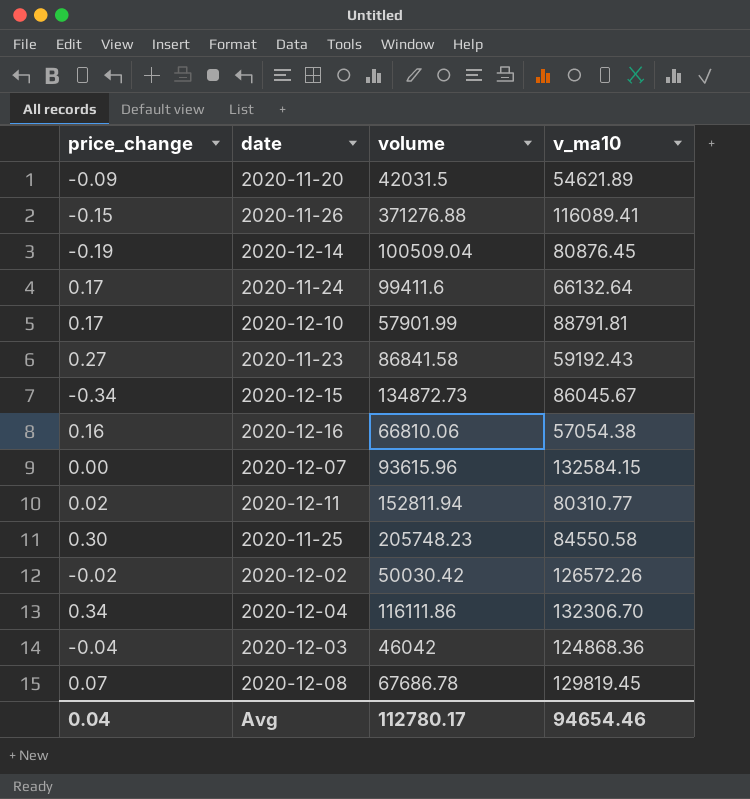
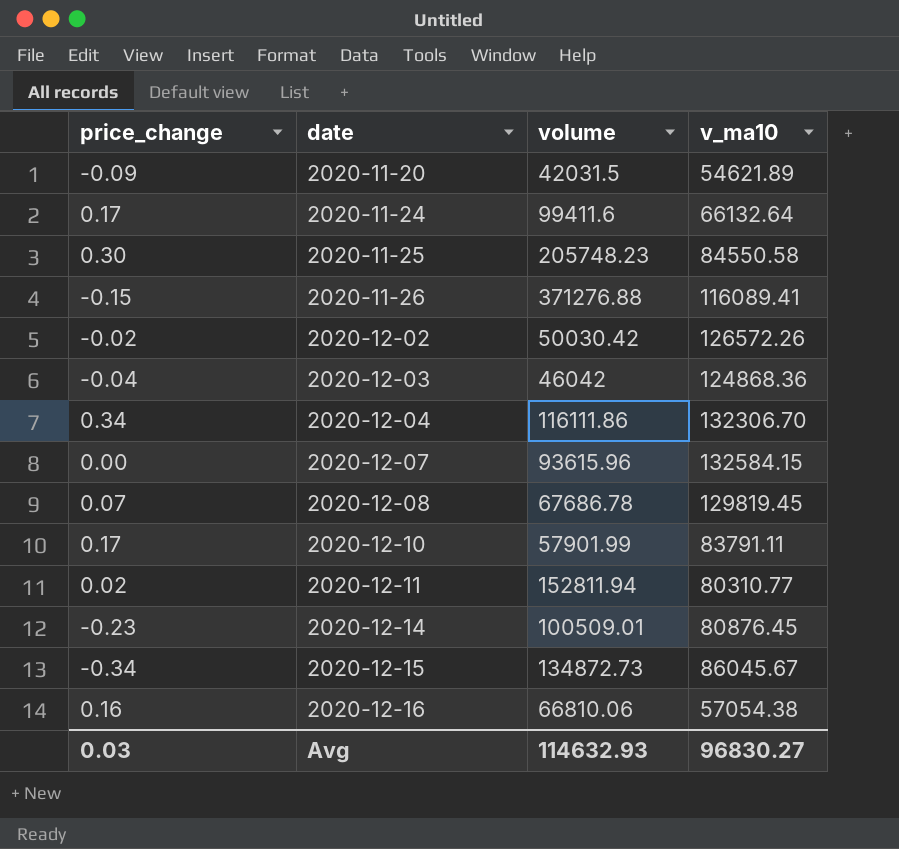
row order: none -> date ascending
row 2020-11-23: 0.27 | 86841.58 | 59192.43 -> none
2020-12-10 | v_ma10: 88791.81 -> 83791.11
2020-12-14 | price_change: -0.19 -> -0.23
2020-12-14 | volume: 100509.04 -> 100509.01
Avg | price_change: 0.04 -> 0.03
Avg | volume: 112780.17 -> 114632.93
Avg | v_ma10: 94654.46 -> 96830.27

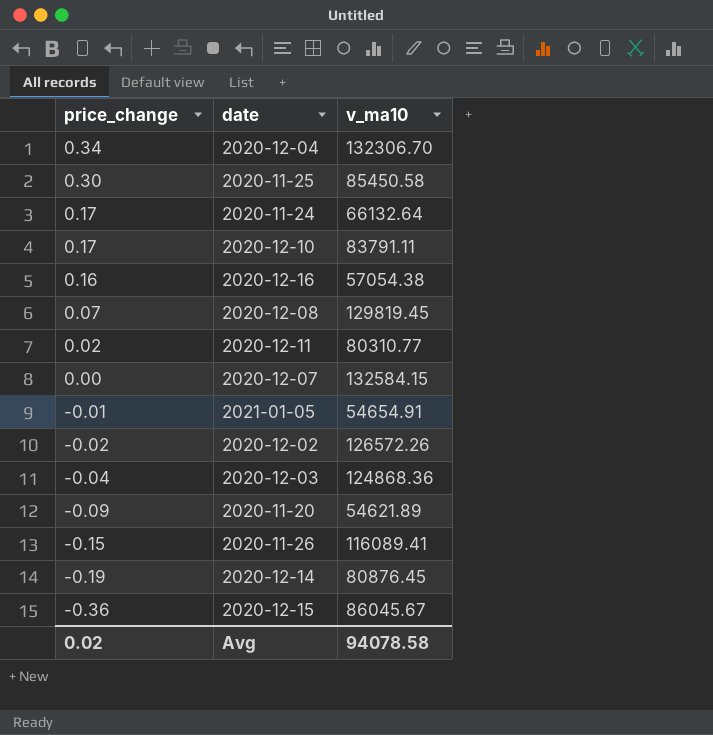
row order: date ascending -> price_change descending
column volume | position: 3 -> none
2020-11-25 | v_ma10: 84550.58 -> 85450.58
row 2021-01-05: none -> -0.01 | 54654.91
2020-12-14 | price_change: -0.23 -> -0.19
2020-12-15 | price_change: -0.34 -> -0.36
Avg | price_change: 0.03 -> 0.02
Avg | v_ma10: 96830.27 -> 94078.58

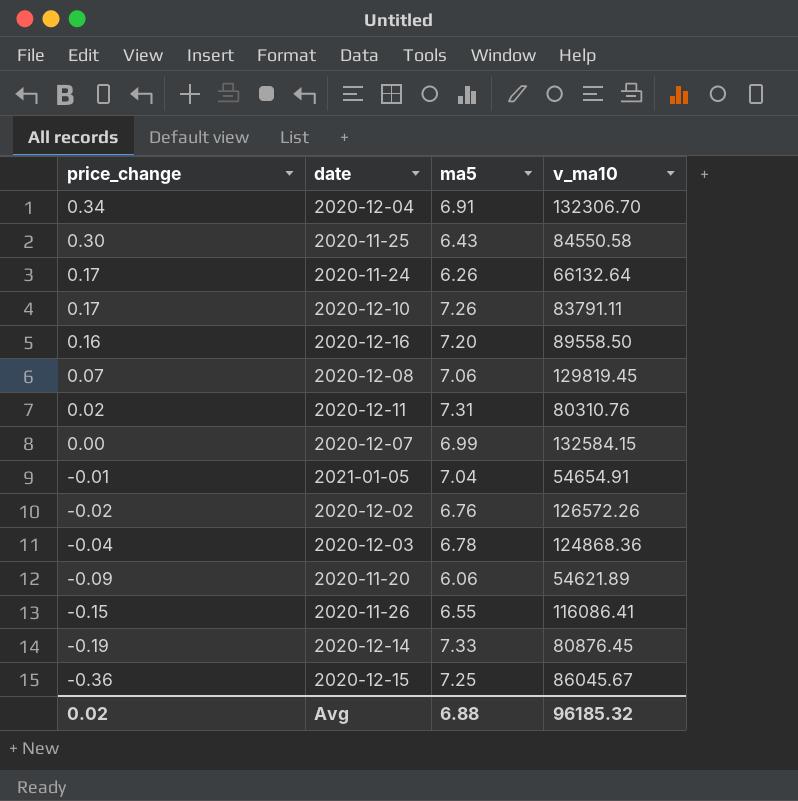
column ma5 | position: none -> 3
2020-11-25 | v_ma10: 85450.58 -> 84550.58
2020-12-16 | v_ma10: 57054.38 -> 89558.50
2020-12-11 | v_ma10: 80310.77 -> 80310.76
2020-11-26 | v_ma10: 116089.41 -> 116086.41
Avg | v_ma10: 94078.58 -> 96185.32

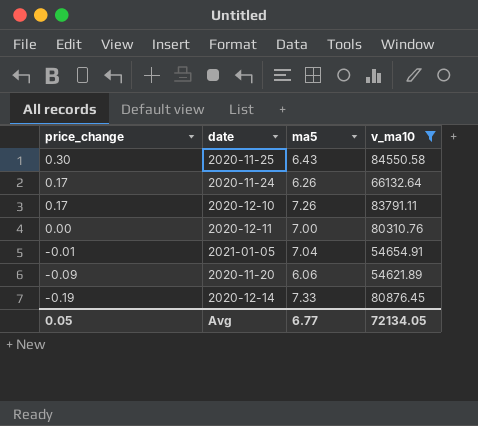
filter: none -> v_ma10 <= 84550.58
2020-12-11 | price_change: 0.02 -> 0.00
2020-12-11 | ma5: 7.31 -> 7.00
Avg | price_change: 0.02 -> 0.05
Avg | ma5: 6.88 -> 6.77
Avg | v_ma10: 96185.32 -> 72134.05

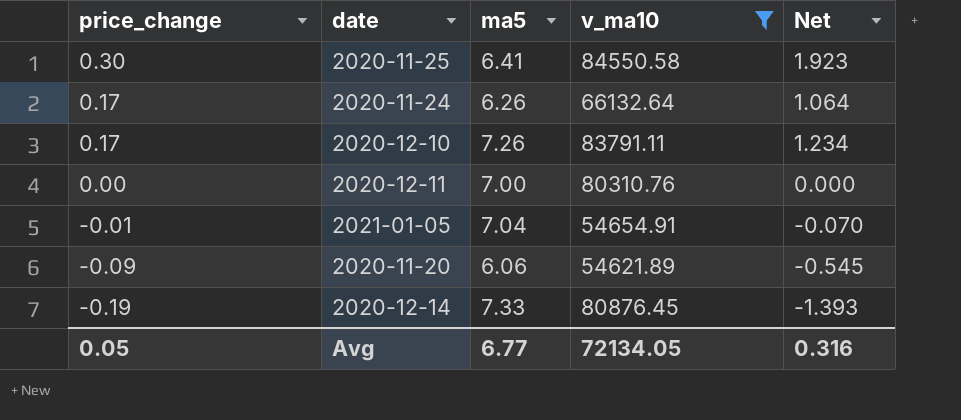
column Net | formula: none -> [price_change] * [ma5]
2020-11-25 | ma5: 6.43 -> 6.41

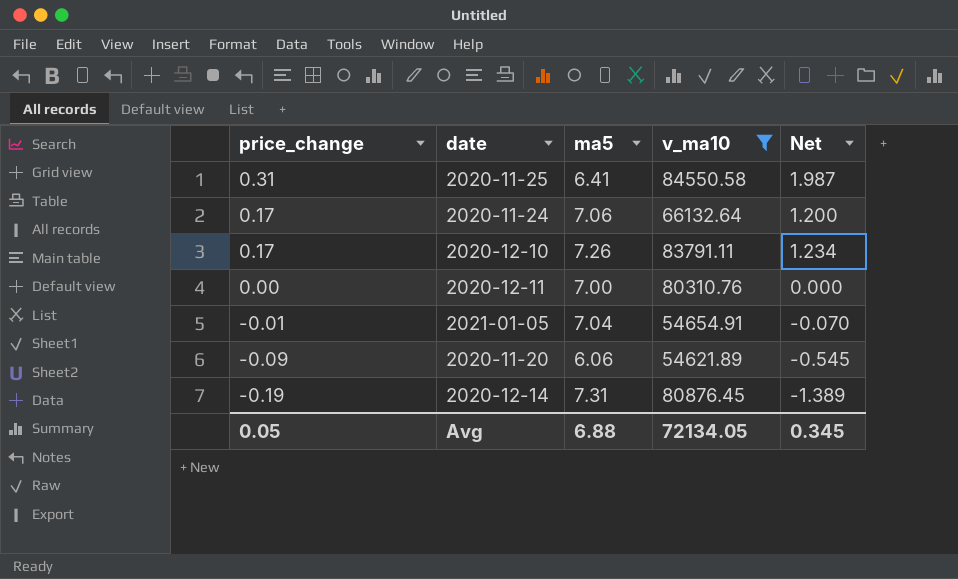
2020-11-25 | price_change: 0.30 -> 0.31
2020-11-25 | Net: 1.923 -> 1.987
2020-11-24 | ma5: 6.26 -> 7.06
2020-11-24 | Net: 1.064 -> 1.200
2020-12-14 | ma5: 7.33 -> 7.31
2020-12-14 | Net: -1.393 -> -1.389
Avg | ma5: 6.77 -> 6.88
Avg | Net: 0.316 -> 0.345

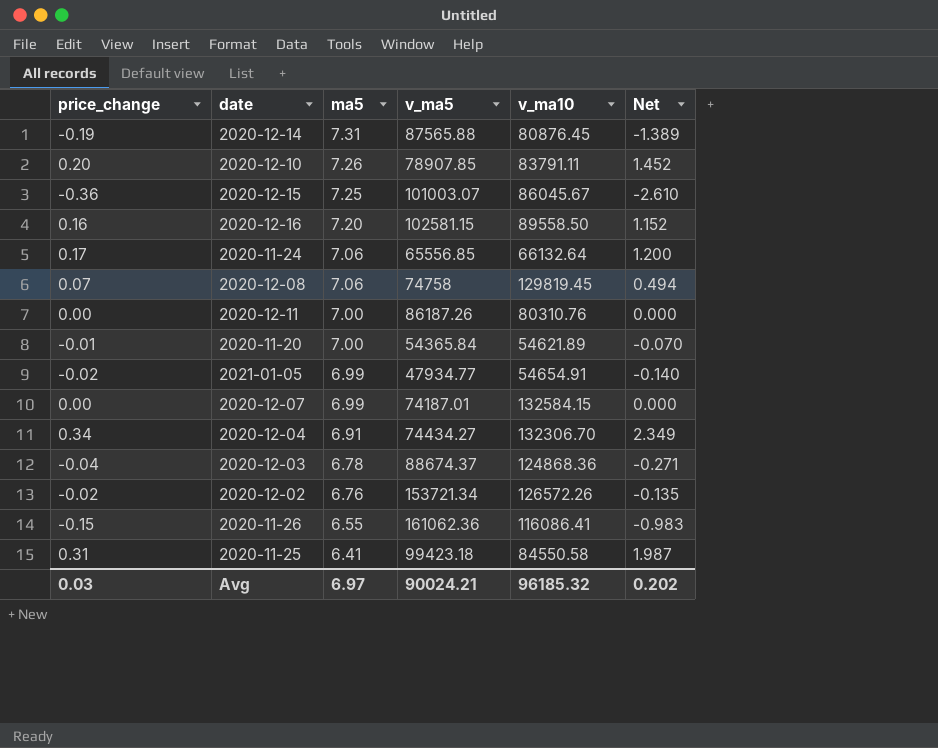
filter: v_ma10 <= 84550.58 -> none
row order: price_change descending -> ma5 descending
column v_ma5 | position: none -> 4
2020-12-10 | price_change: 0.17 -> 0.20
2020-12-10 | Net: 1.234 -> 1.452
2020-11-20 | price_change: -0.09 -> -0.01
2020-11-20 | ma5: 6.06 -> 7.00
2020-11-20 | Net: -0.545 -> -0.070
2021-01-05 | price_change: -0.01 -> -0.02
2021-01-05 | ma5: 7.04 -> 6.99
2021-01-05 | Net: -0.070 -> -0.140
Avg | price_change: 0.05 -> 0.03
Avg | ma5: 6.88 -> 6.97
Avg | v_ma10: 72134.05 -> 96185.32
Avg | Net: 0.345 -> 0.202

